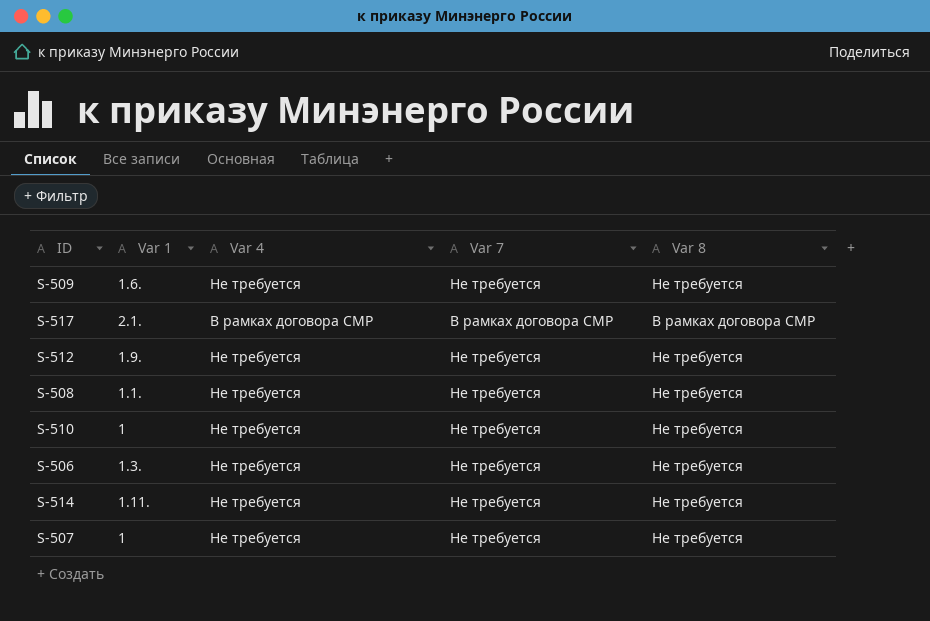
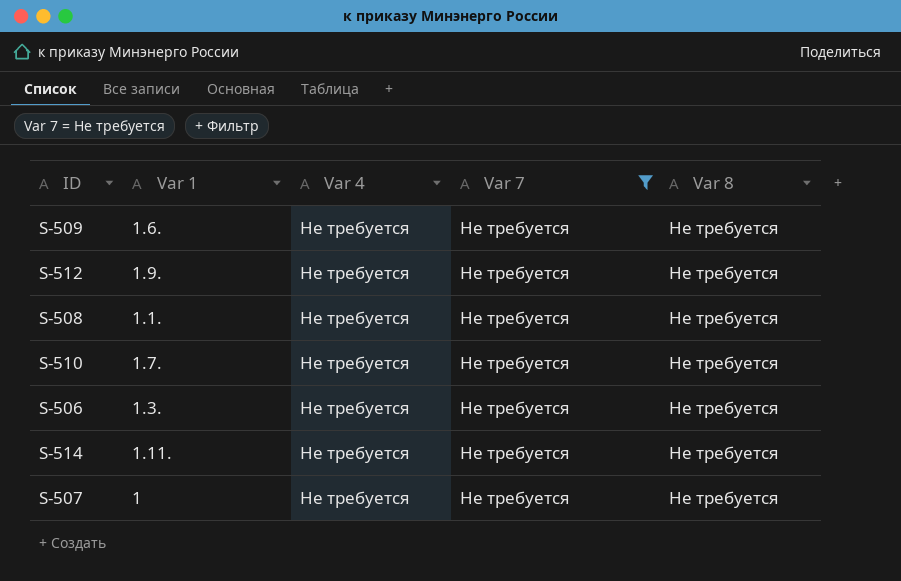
filter: none -> Var 7 = Не требуется
S-510 | Var 1: 1 -> 1.7.

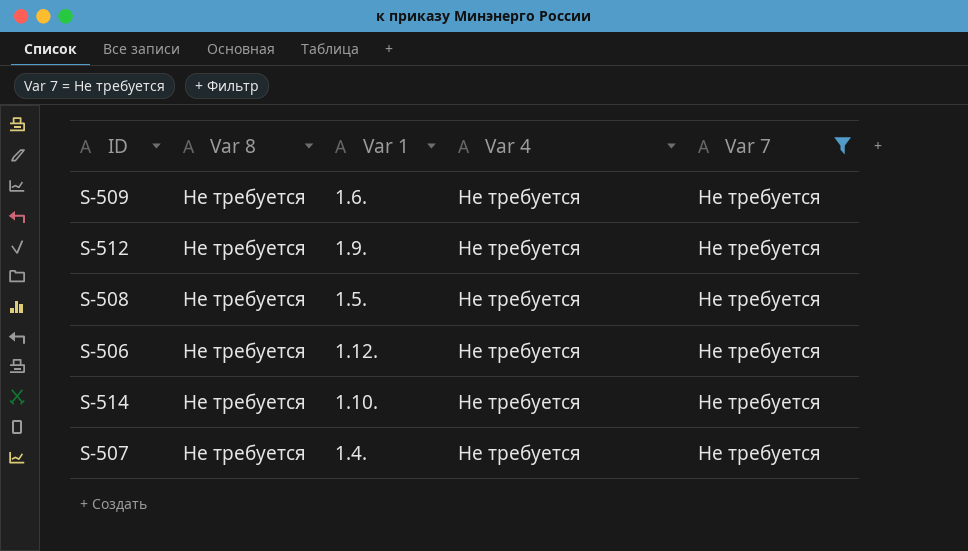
column Var 8 | position: 5 -> 2
row S-510: 1.7. | Не требуется | Не требуется | Не требуется -> none
S-508 | Var 1: 1.1. -> 1.5.
S-506 | Var 1: 1.3. -> 1.12.
S-514 | Var 1: 1.11. -> 1.10.
S-507 | Var 1: 1 -> 1.4.

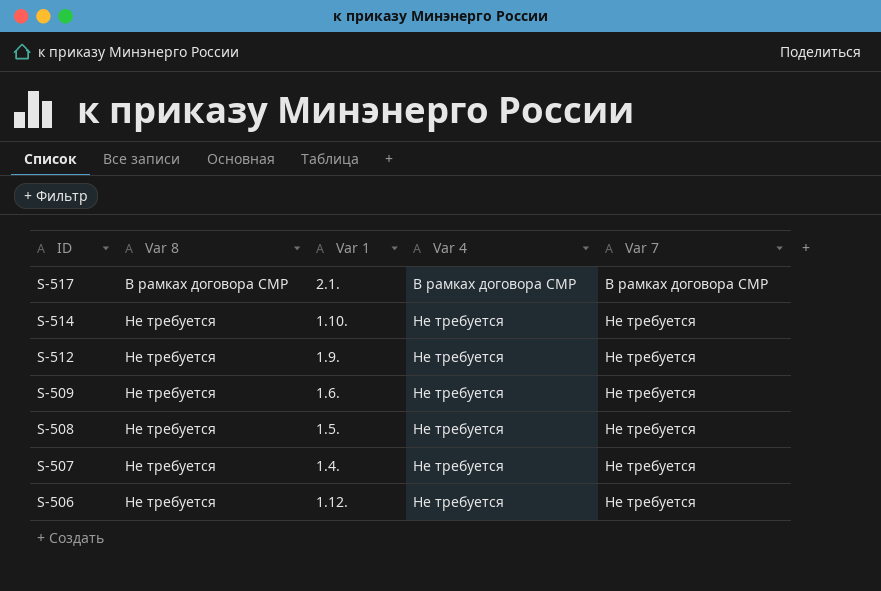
filter: Var 7 = Не требуется -> none
row order: none -> ID descending

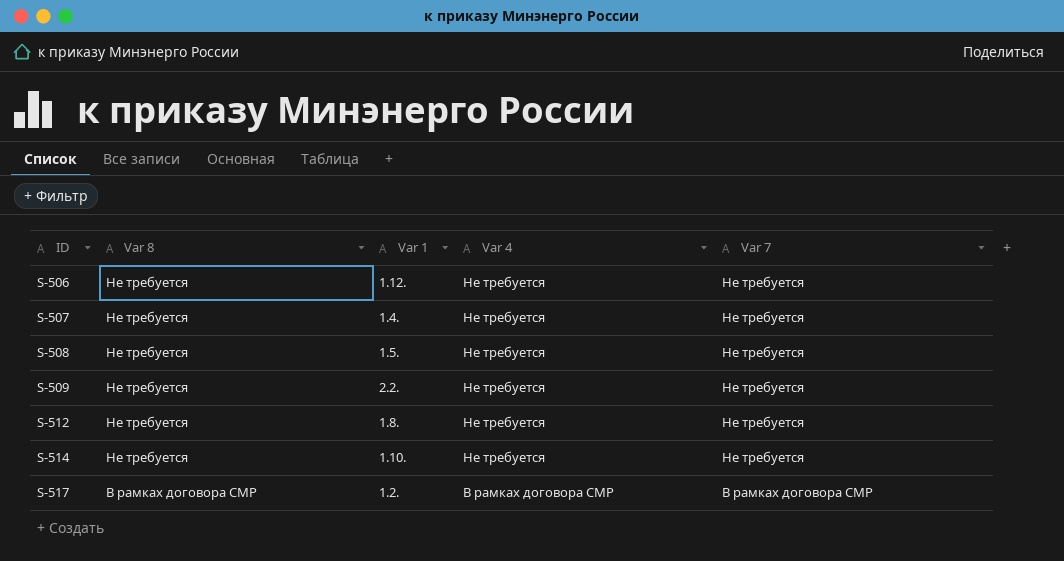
row order: ID descending -> ID ascending
S-509 | Var 1: 1.6. -> 2.2.
S-512 | Var 1: 1.9. -> 1.8.
S-517 | Var 1: 2.1. -> 1.2.

